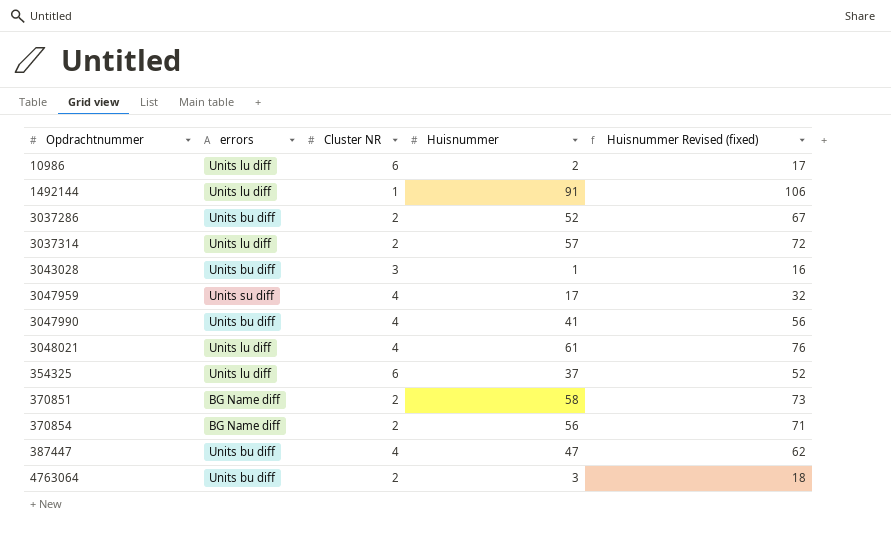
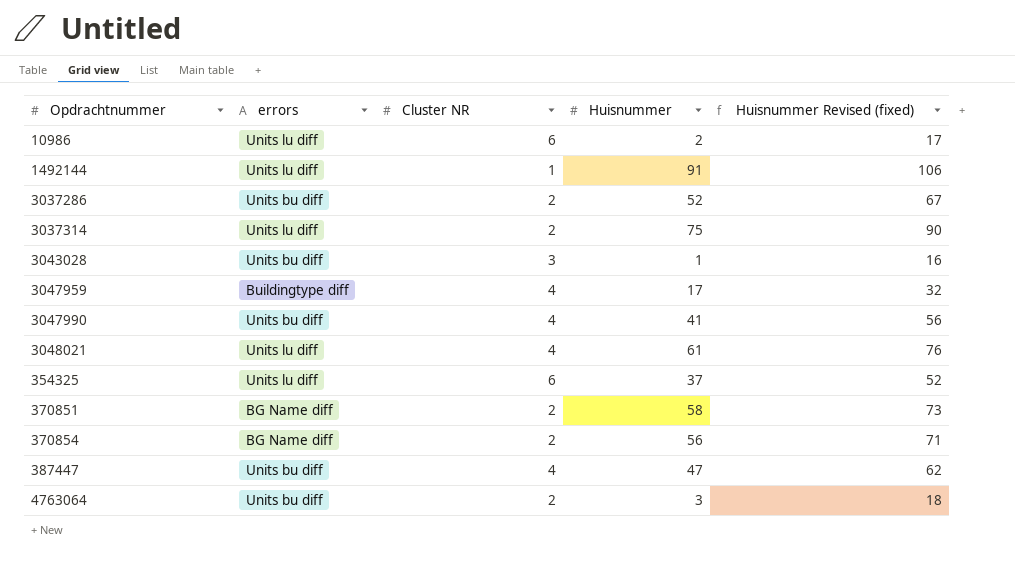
3037314 | Huisnummer: 57 -> 75
3037314 | Huisnummer Revised (fixed): 72 -> 90
3047959 | errors: Units su diff -> Buildingtype diff

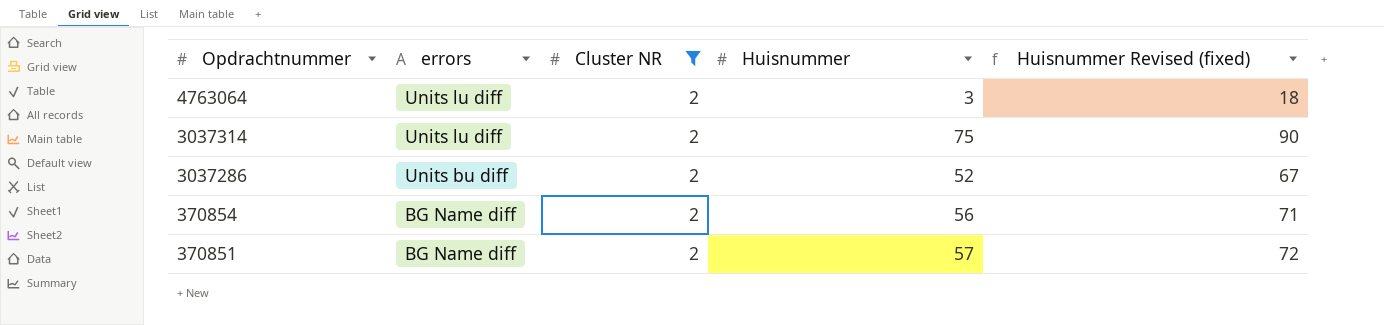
filter: none -> Cluster NR = 2
row order: none -> Opdrachtnummer descending
4763064 | errors: Units bu diff -> Units lu diff
370851 | Huisnummer: 58 -> 57
370851 | Huisnummer Revised (fixed): 73 -> 72

